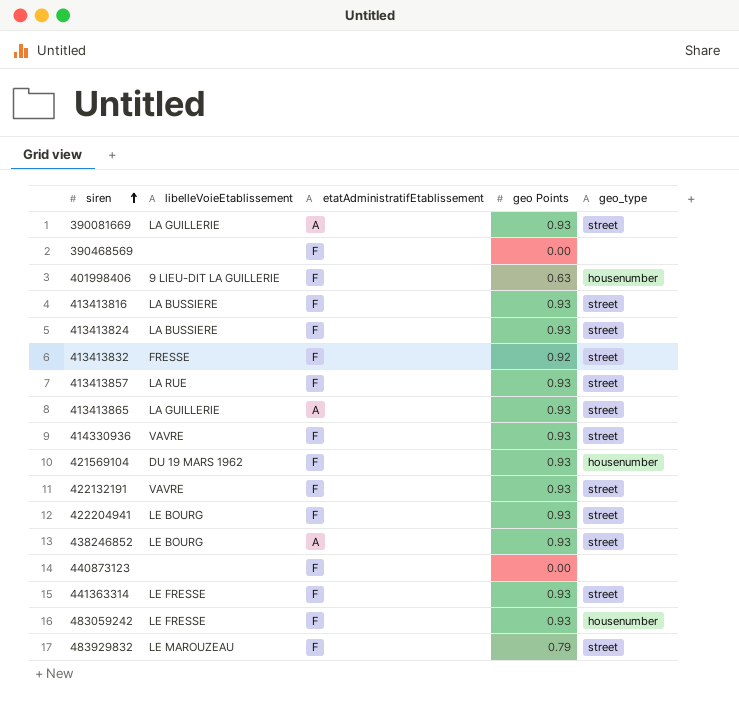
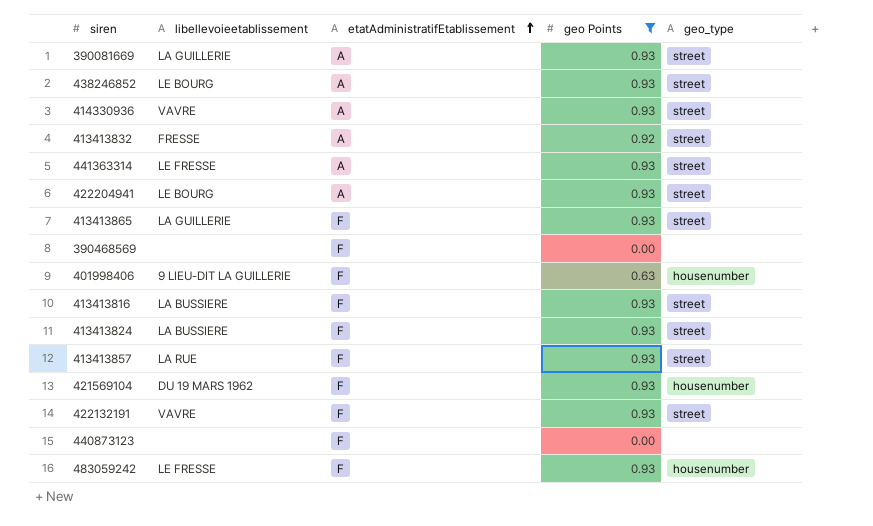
filter: none -> geo Points != 0.79
row order: siren ascending -> etatAdministratifEtablissement ascending
column name: libelleVoieEtablissement -> libellevoieetablissement
414330936 | etatAdministratifEtablissement: F -> A
413413832 | etatAdministratifEtablissement: F -> A
441363314 | etatAdministratifEtablissement: F -> A
422204941 | etatAdministratifEtablissement: F -> A
413413865 | etatAdministratifEtablissement: A -> F

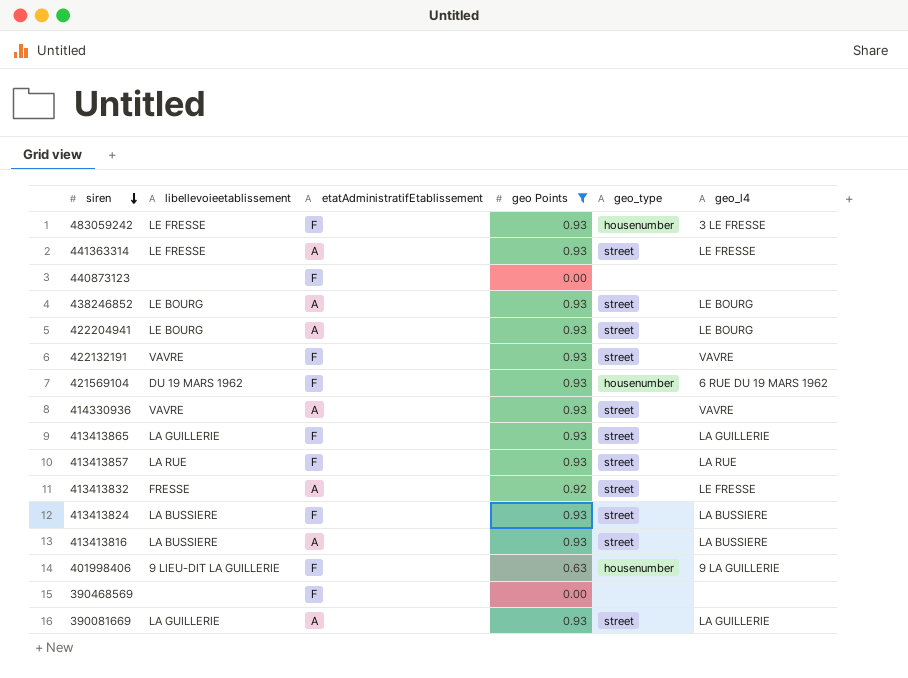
row order: etatAdministratifEtablissement ascending -> siren descending
column geo_l4 | position: none -> 6
413413816 | etatAdministratifEtablissement: F -> A

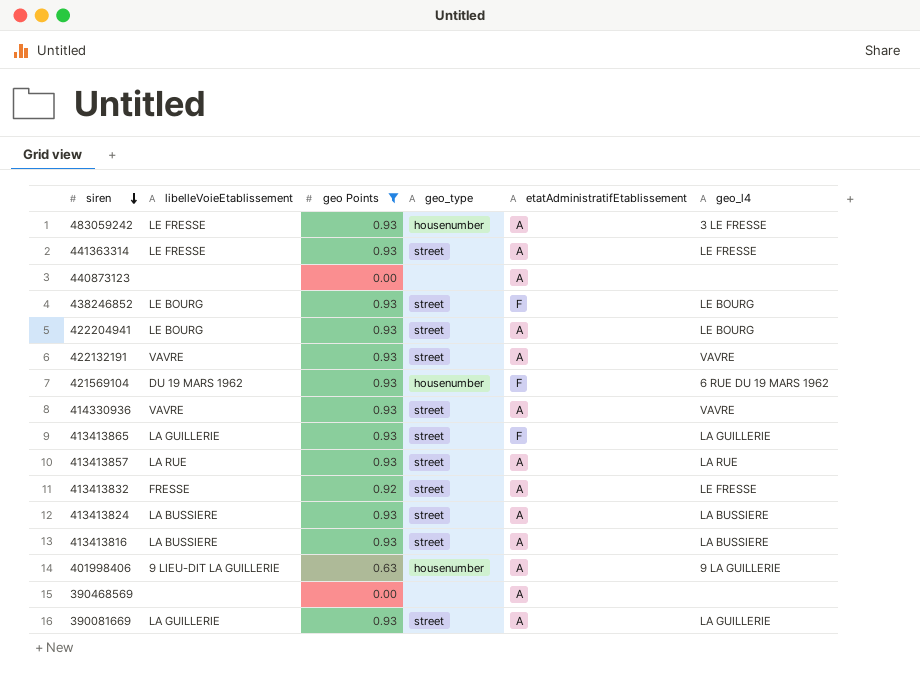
column name: libellevoieetablissement -> libelleVoieEtablissement
column etatAdministratifEtablissement | position: 3 -> 5
483059242 | etatAdministratifEtablissement: F -> A
440873123 | etatAdministratifEtablissement: F -> A
438246852 | etatAdministratifEtablissement: A -> F
422132191 | etatAdministratifEtablissement: F -> A
413413857 | etatAdministratifEtablissement: F -> A
413413824 | etatAdministratifEtablissement: F -> A
401998406 | etatAdministratifEtablissement: F -> A
390468569 | etatAdministratifEtablissement: F -> A

